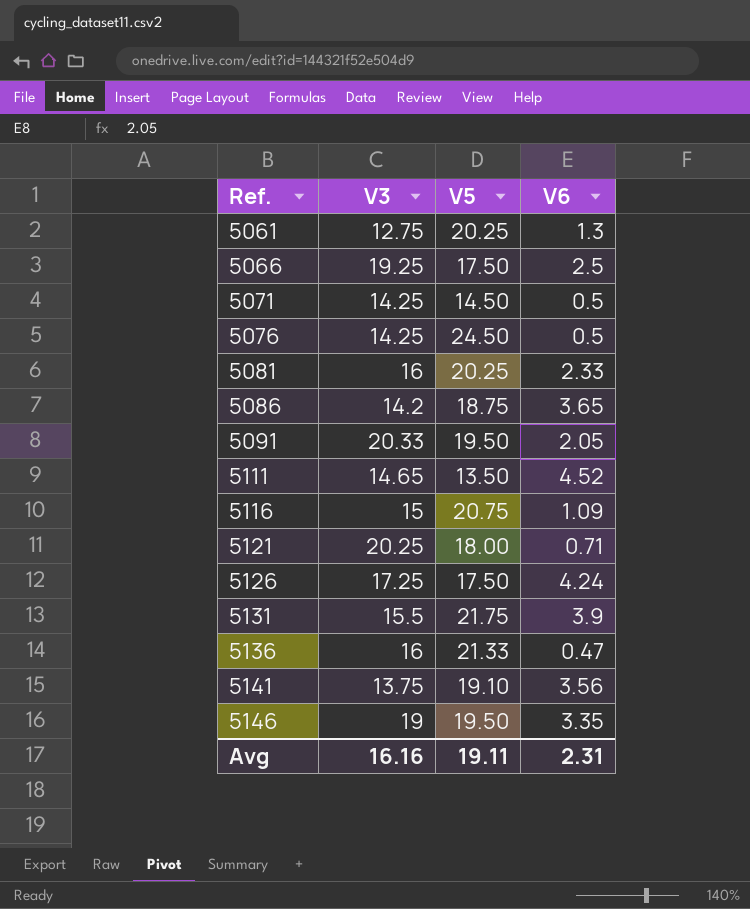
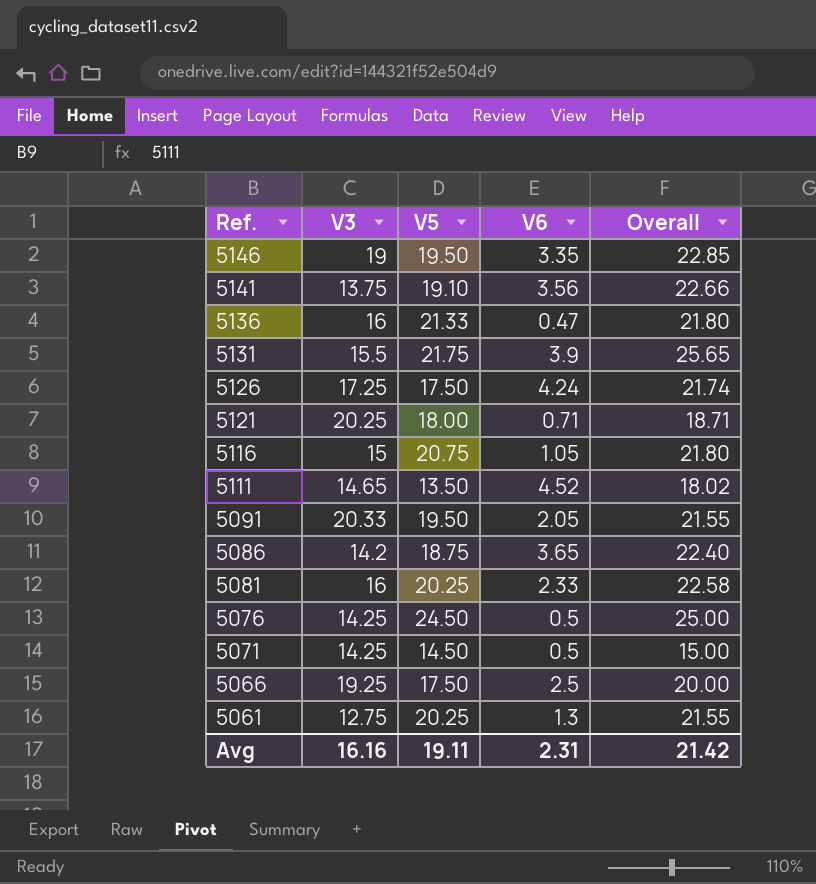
row order: Ref. ascending -> Ref. descending
column Overall | formula: none -> [V5] + [V6]
5116 | V6: 1.09 -> 1.05

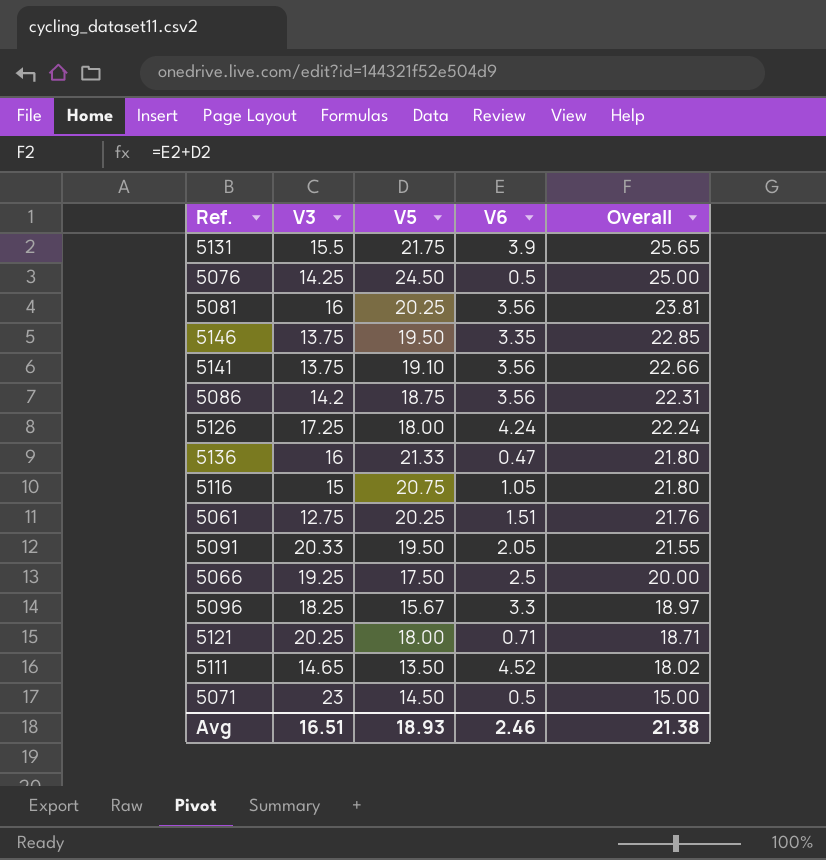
row order: Ref. descending -> Overall descending
5081 | V6: 2.33 -> 3.56
5081 | Overall: 22.58 -> 23.81
5146 | V3: 19 -> 13.75
5086 | V6: 3.65 -> 3.56
5086 | Overall: 22.40 -> 22.31
5126 | V5: 17.50 -> 18.00
5126 | Overall: 21.74 -> 22.24
5061 | V6: 1.3 -> 1.51
5061 | Overall: 21.55 -> 21.76
row 5096: none -> 18.25 | 15.67 | 3.3 | 18.97
5071 | V3: 14.25 -> 23
Avg | V3: 16.16 -> 16.51
Avg | V5: 19.11 -> 18.93
Avg | V6: 2.31 -> 2.46
Avg | Overall: 21.42 -> 21.38

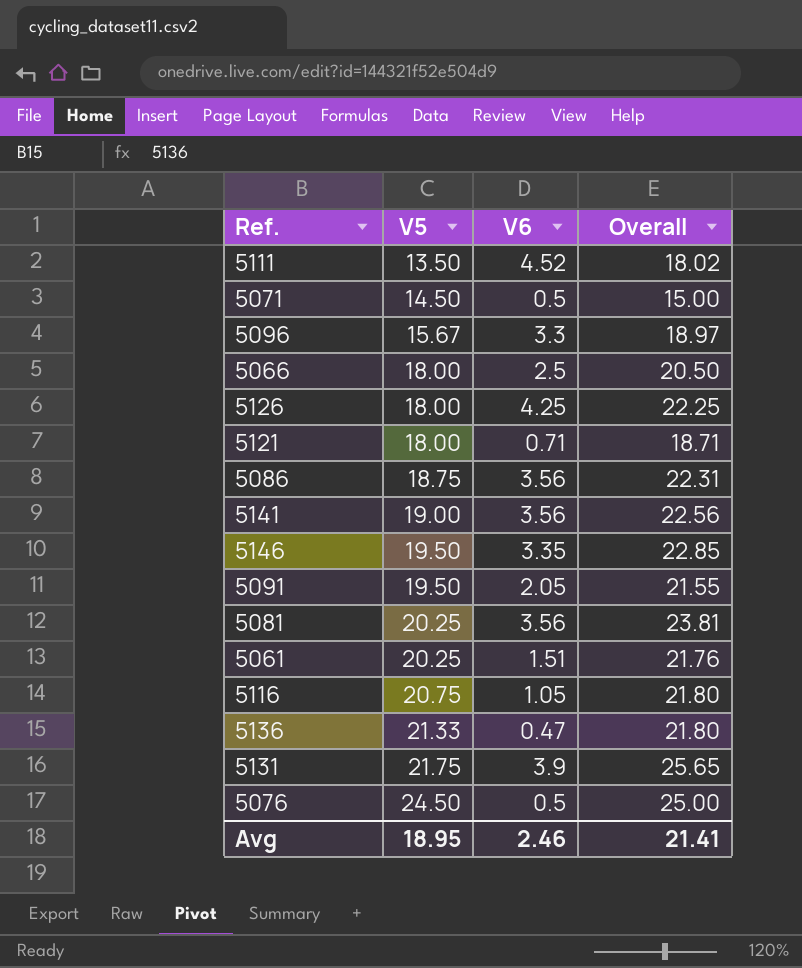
row order: Overall descending -> V5 ascending
column V3 | position: 2 -> none
5066 | V5: 17.50 -> 18.00
5066 | Overall: 20.00 -> 20.50
5126 | V6: 4.24 -> 4.25
5126 | Overall: 22.24 -> 22.25
5141 | V5: 19.10 -> 19.00
5141 | Overall: 22.66 -> 22.56
Avg | V5: 18.93 -> 18.95
Avg | Overall: 21.38 -> 21.41

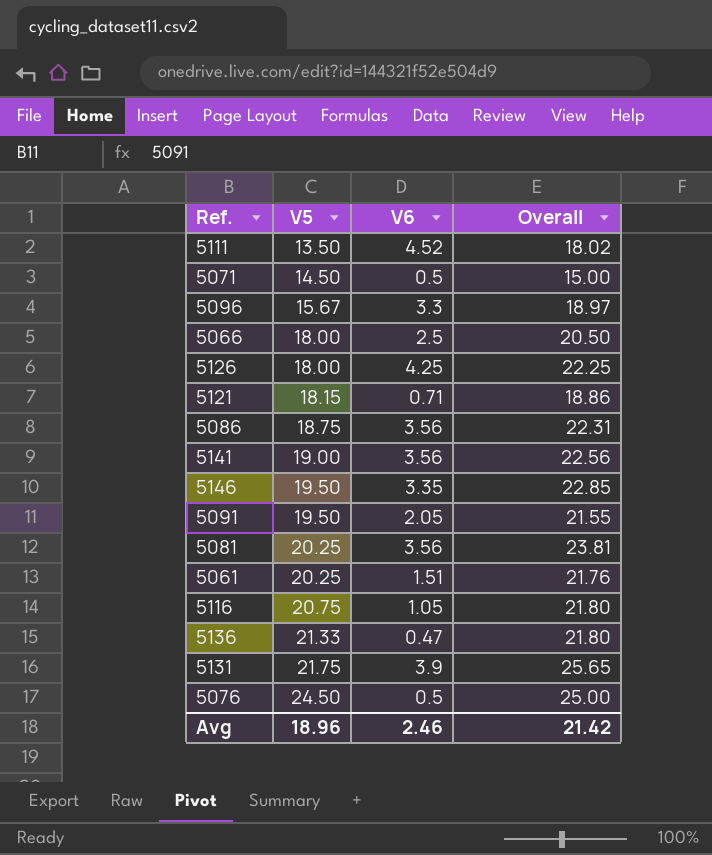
5121 | V5: 18.00 -> 18.15
5121 | Overall: 18.71 -> 18.86
Avg | V5: 18.95 -> 18.96
Avg | Overall: 21.41 -> 21.42

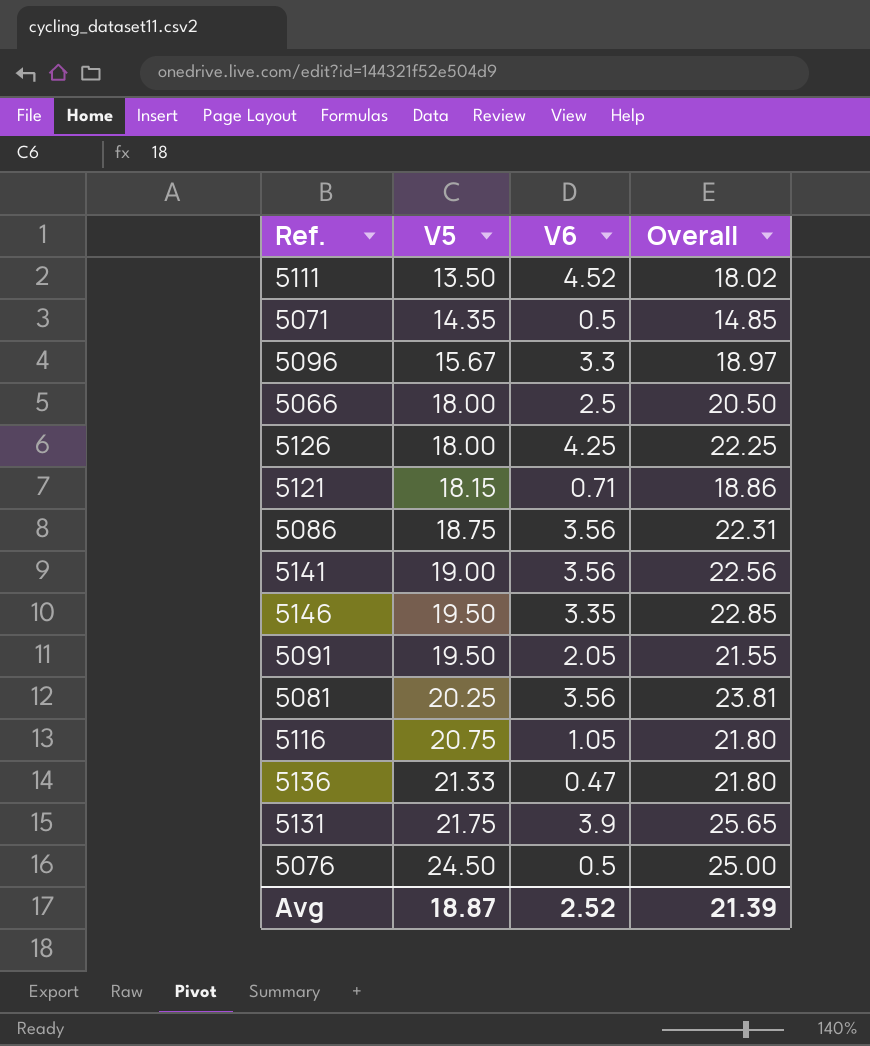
row 5061: 20.25 | 1.51 | 21.76 -> none
5071 | V5: 14.50 -> 14.35
5071 | Overall: 15.00 -> 14.85
Avg | V5: 18.96 -> 18.87
Avg | V6: 2.46 -> 2.52
Avg | Overall: 21.42 -> 21.39

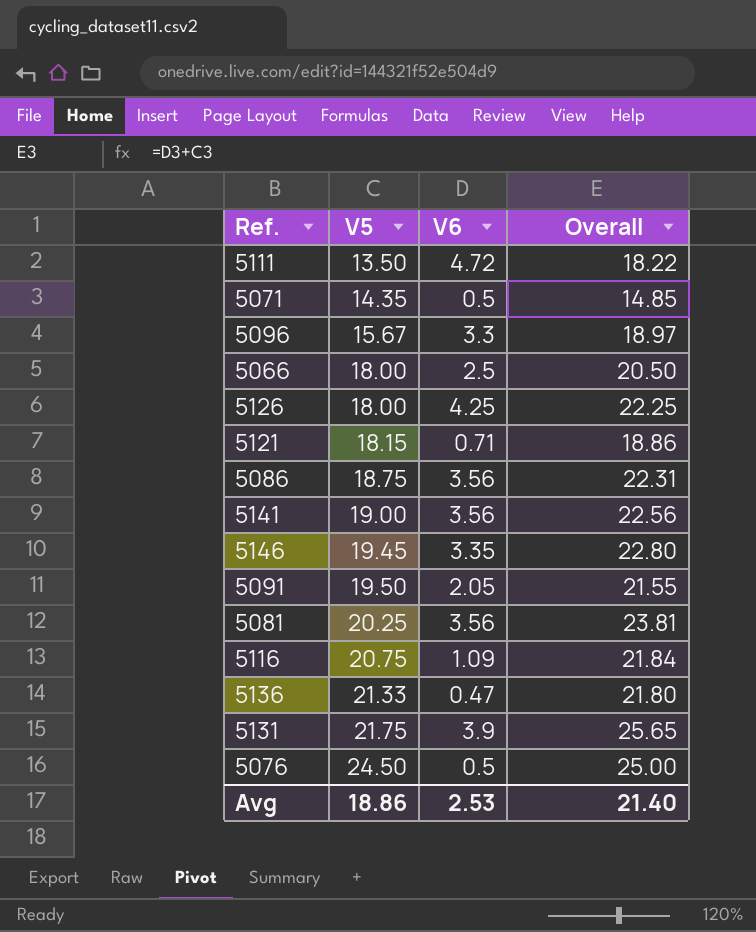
5111 | V6: 4.52 -> 4.72
5111 | Overall: 18.02 -> 18.22
5146 | V5: 19.50 -> 19.45
5146 | Overall: 22.85 -> 22.80
5116 | V6: 1.05 -> 1.09
5116 | Overall: 21.80 -> 21.84
Avg | V5: 18.87 -> 18.86
Avg | V6: 2.52 -> 2.53
Avg | Overall: 21.39 -> 21.40

